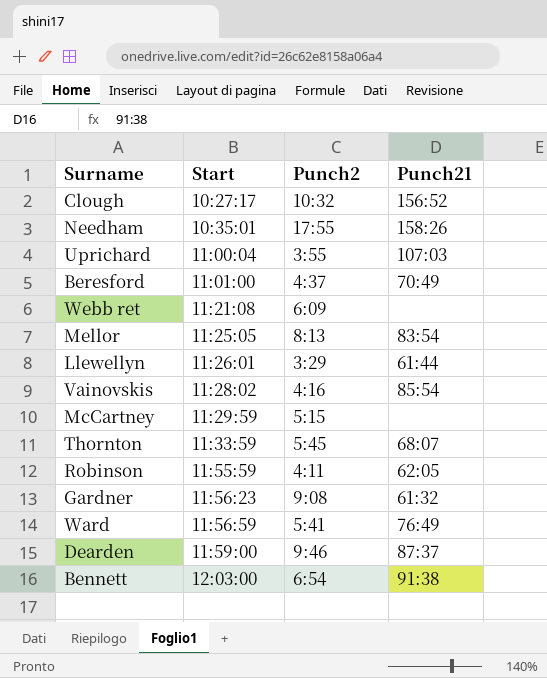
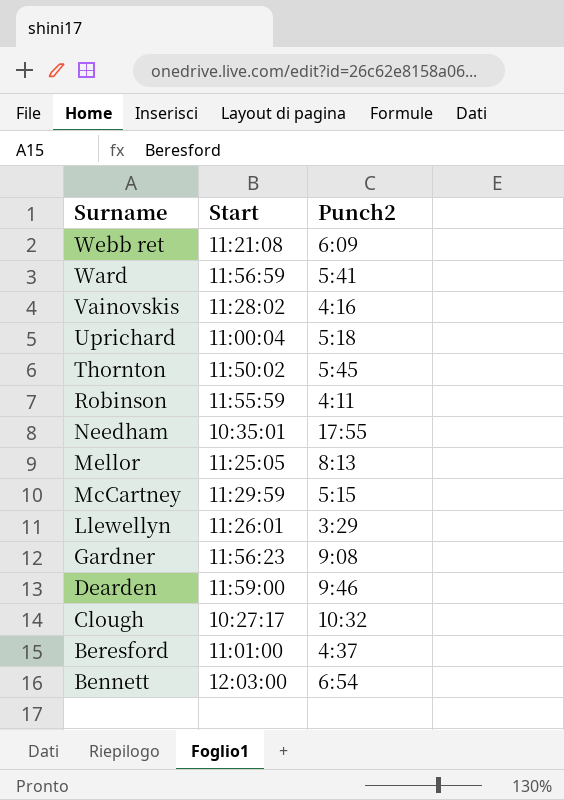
row order: Start ascending -> Surname descending
column Punch21 | position: 4 -> none
Uprichard | Punch2: 3:55 -> 5:18
Thornton | Start: 11:33:59 -> 11:50:02

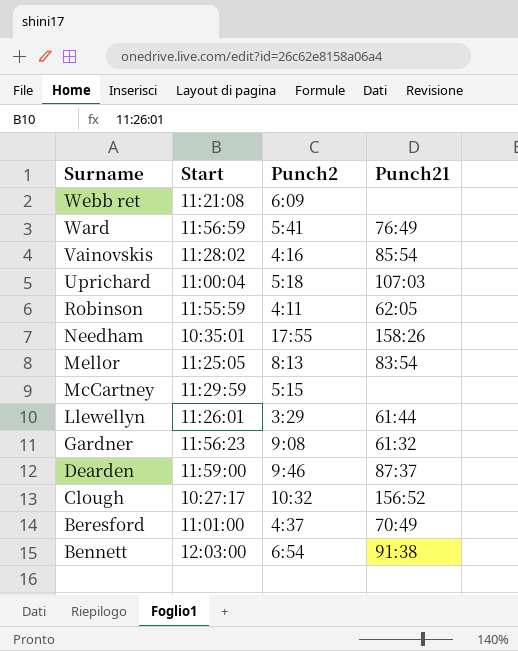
column Punch21 | position: none -> 4
row Thornton: 11:50:02 | 5:45 -> none

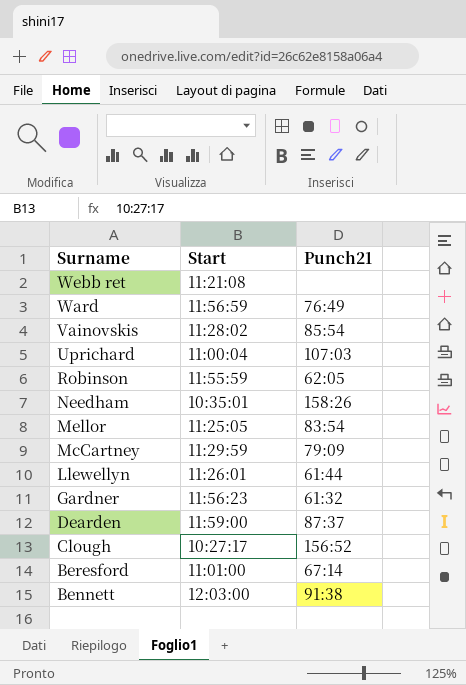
column Punch2 | position: 3 -> none
McCartney | Punch21: none -> 79:09
Beresford | Punch21: 70:49 -> 67:14

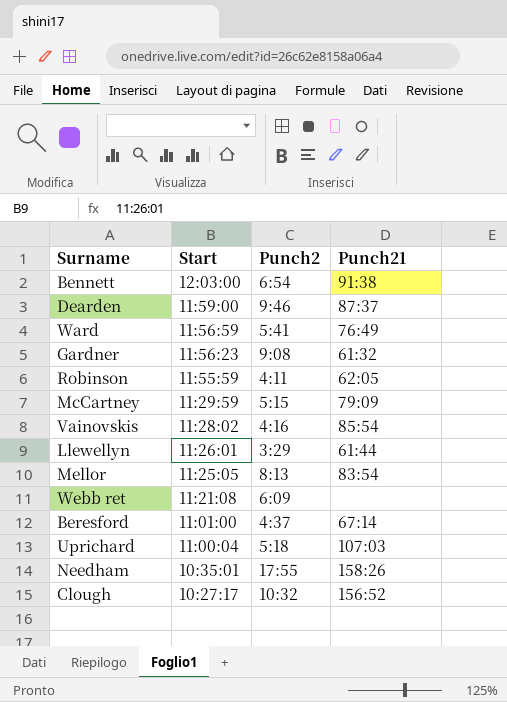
row order: Surname descending -> Start descending
column Punch2 | position: none -> 3

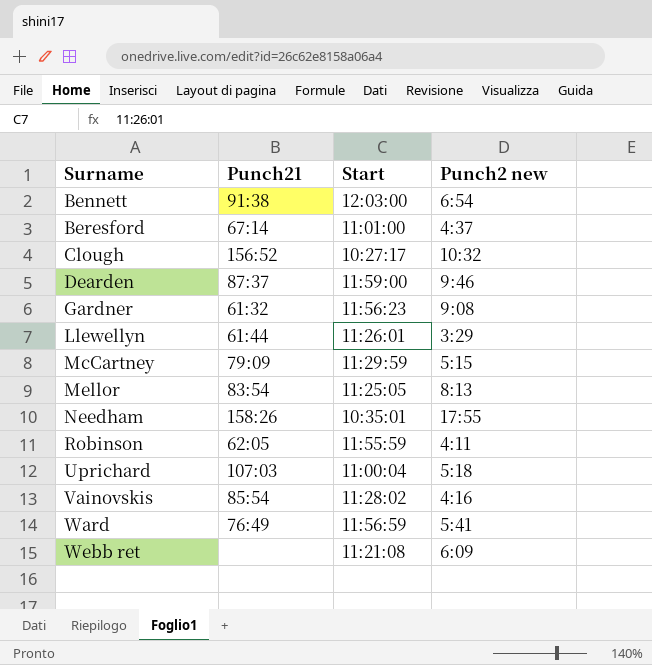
row order: Start descending -> Surname ascending
column Punch21 | position: 4 -> 2
column name: Punch2 -> Punch2 new

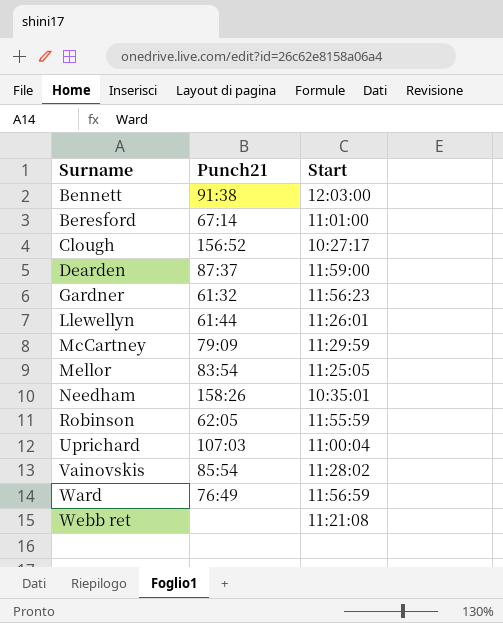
column Punch2 new | position: 4 -> none

